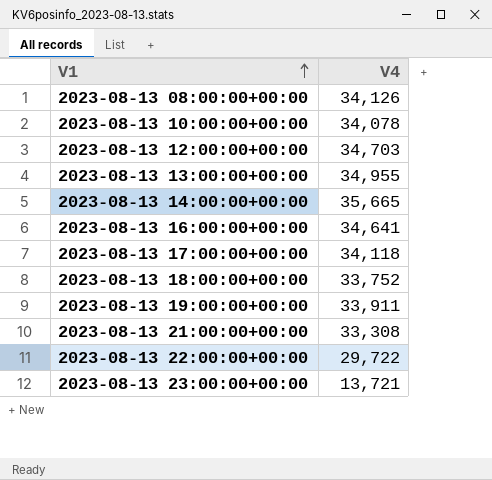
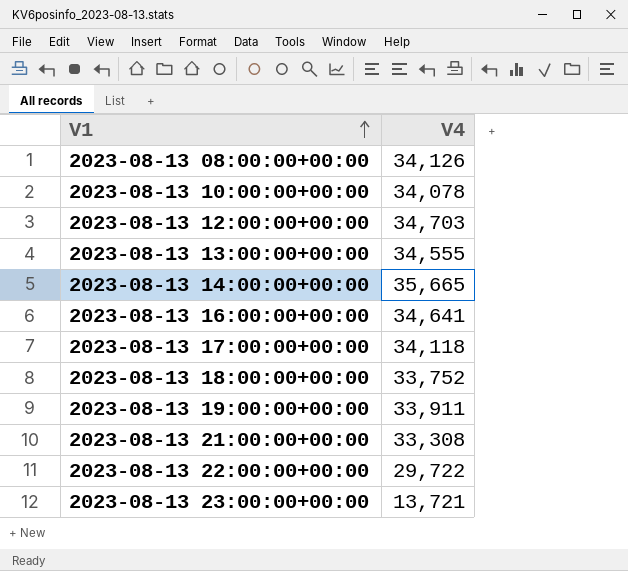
2023-08-13 13:00:00+00:00 | V4: 34,955 -> 34,555

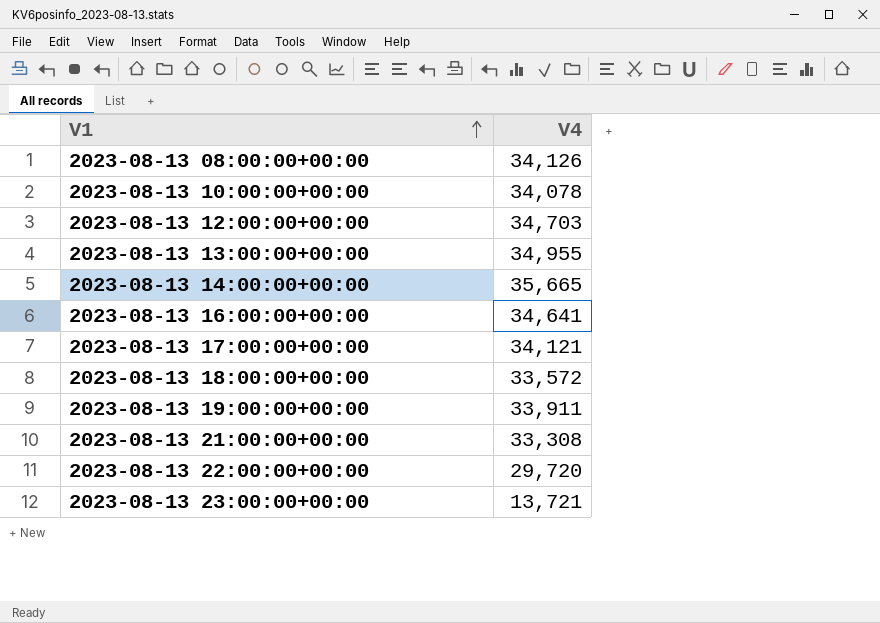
2023-08-13 13:00:00+00:00 | V4: 34,555 -> 34,955
2023-08-13 17:00:00+00:00 | V4: 34,118 -> 34,121
2023-08-13 18:00:00+00:00 | V4: 33,752 -> 33,572
2023-08-13 22:00:00+00:00 | V4: 29,722 -> 29,720

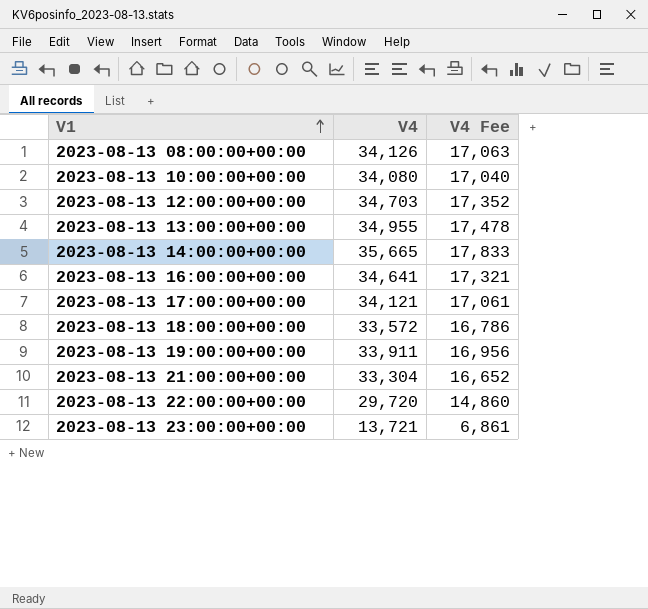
column V4 Fee | formula: none -> [V4] * 0.5
2023-08-13 10:00:00+00:00 | V4: 34,078 -> 34,080
2023-08-13 21:00:00+00:00 | V4: 33,308 -> 33,304

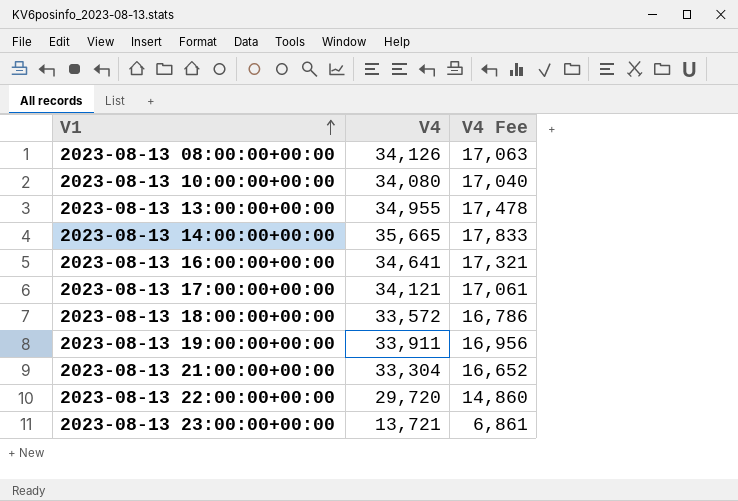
row 2023-08-13 12:00:00+00:00: 34,703 | 17,352 -> none

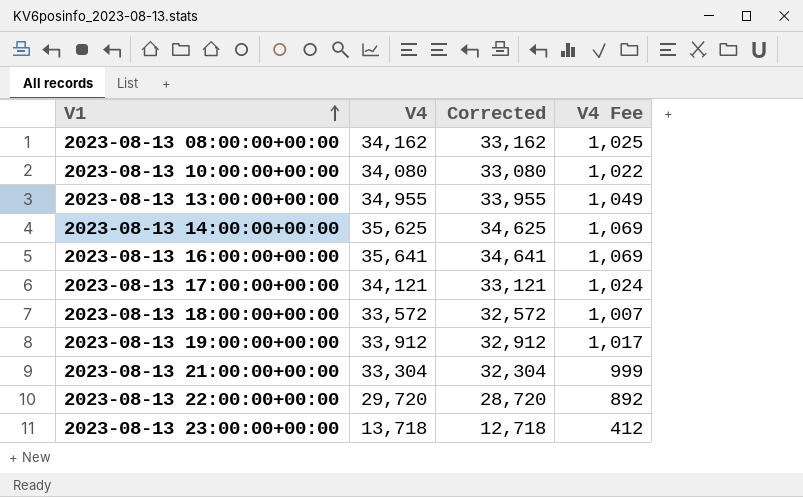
column Corrected | formula: none -> [V4] - 1000
column V4 Fee | formula: [V4] * 0.5 -> [V4] * 0.03
2023-08-13 08:00:00+00:00 | V4: 34,126 -> 34,162
2023-08-13 14:00:00+00:00 | V4: 35,665 -> 35,625
2023-08-13 16:00:00+00:00 | V4: 34,641 -> 35,641
2023-08-13 19:00:00+00:00 | V4: 33,911 -> 33,912
2023-08-13 23:00:00+00:00 | V4: 13,721 -> 13,718

